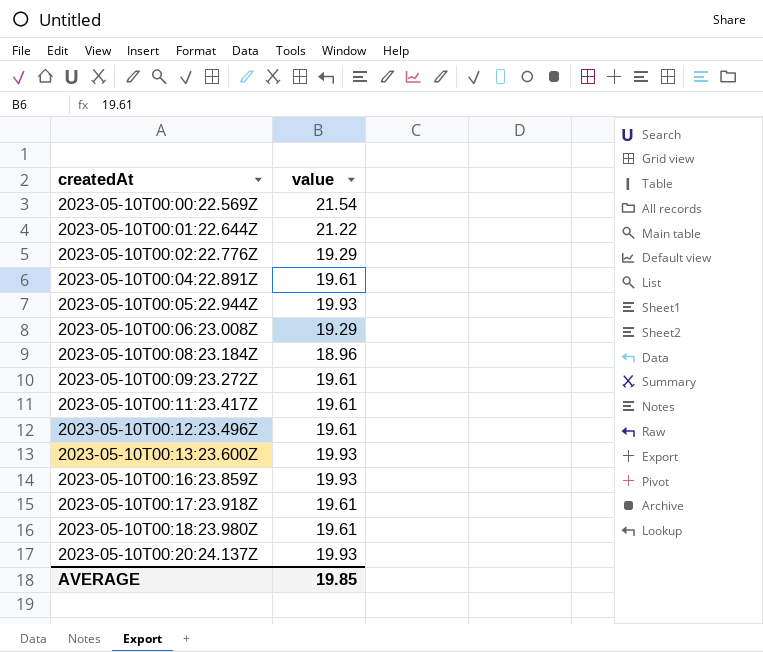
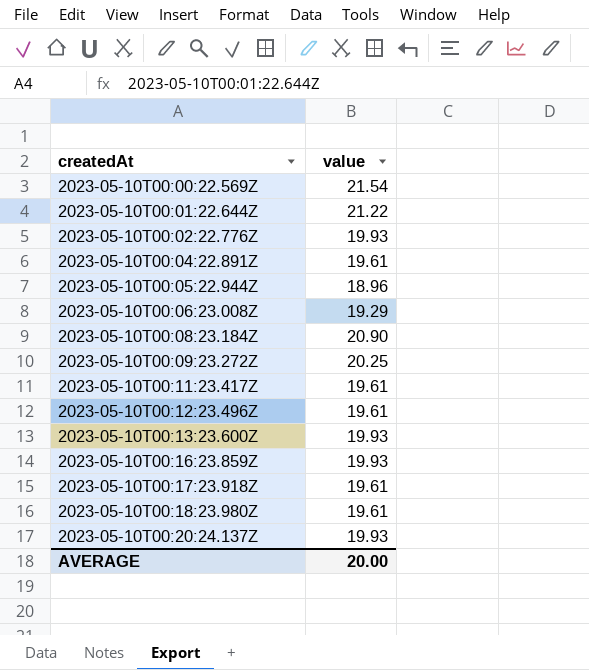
2023-05-10T00:02:22.776Z | value: 19.29 -> 19.93
2023-05-10T00:05:22.944Z | value: 19.93 -> 18.96
2023-05-10T00:08:23.184Z | value: 18.96 -> 20.90
2023-05-10T00:09:23.272Z | value: 19.61 -> 20.25
AVERAGE | value: 19.85 -> 20.00

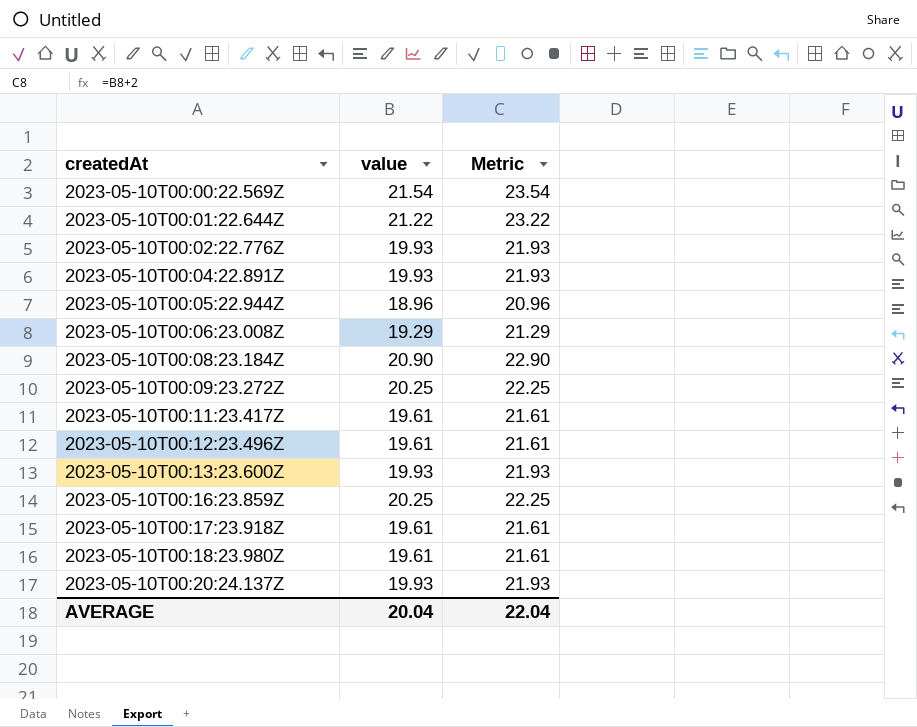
column Metric | formula: none -> [value] + 2
2023-05-10T00:04:22.891Z | value: 19.61 -> 19.93
2023-05-10T00:16:23.859Z | value: 19.93 -> 20.25
AVERAGE | value: 20.00 -> 20.04

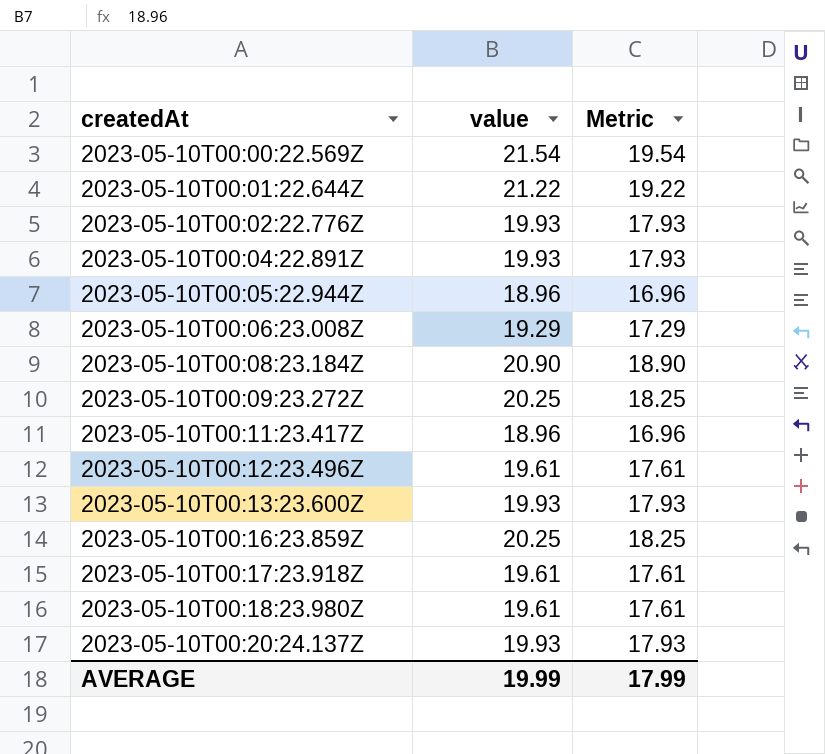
column Metric | formula: [value] + 2 -> [value] - 2
2023-05-10T00:11:23.417Z | value: 19.61 -> 18.96
AVERAGE | value: 20.04 -> 19.99
AVERAGE | Metric: 22.04 -> 17.99

